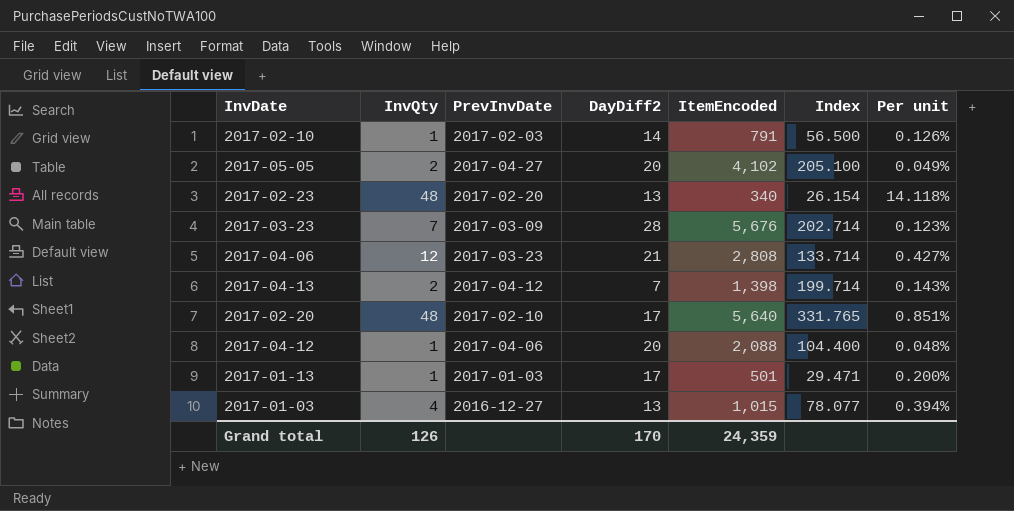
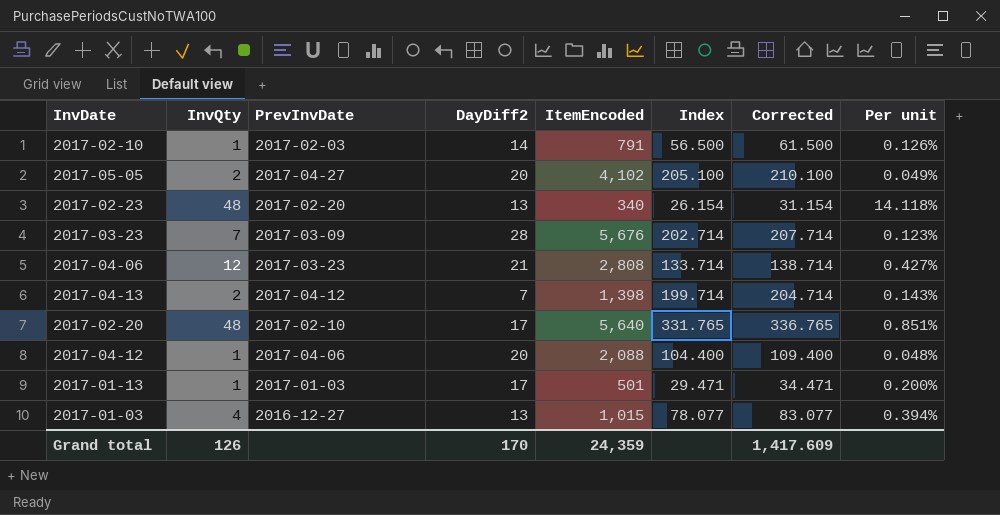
column Corrected | formula: none -> [Index] + 5

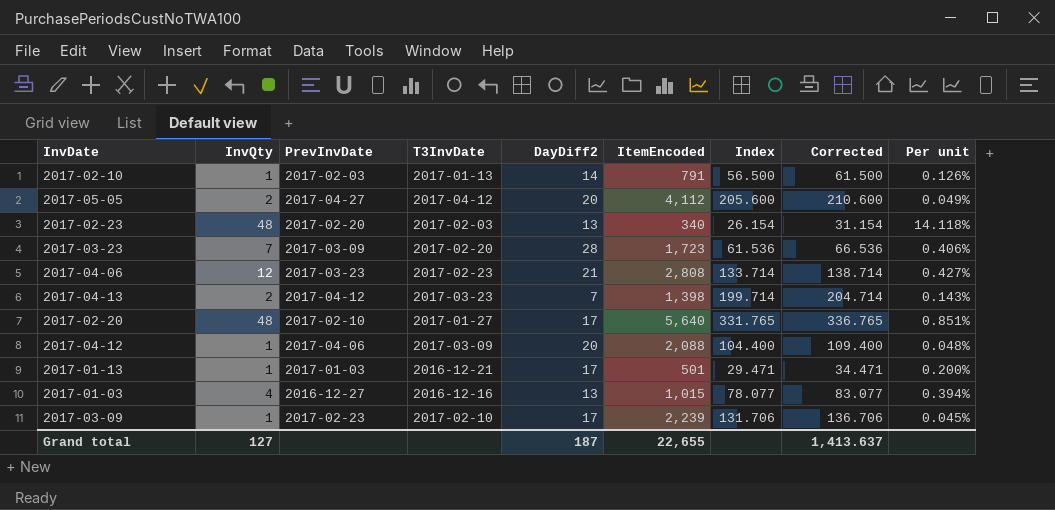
column T3InvDate | position: none -> 4
2017-05-05 | ItemEncoded: 4,102 -> 4,112
2017-05-05 | Index: 205.100 -> 205.600
2017-05-05 | Corrected: 210.100 -> 210.600
2017-03-23 | ItemEncoded: 5,676 -> 1,723
2017-03-23 | Index: 202.714 -> 61.536
2017-03-23 | Corrected: 207.714 -> 66.536
2017-03-23 | Per unit: 0.123% -> 0.406%
row 2017-03-09: none -> 1 | 2017-02-23 | 2017-02-10 | 17 | 2,239 | 131.706 | 136.706 | 0.045%
Grand total | InvQty: 126 -> 127
Grand total | DayDiff2: 170 -> 187
Grand total | ItemEncoded: 24,359 -> 22,655
Grand total | Corrected: 1,417.609 -> 1,413.637

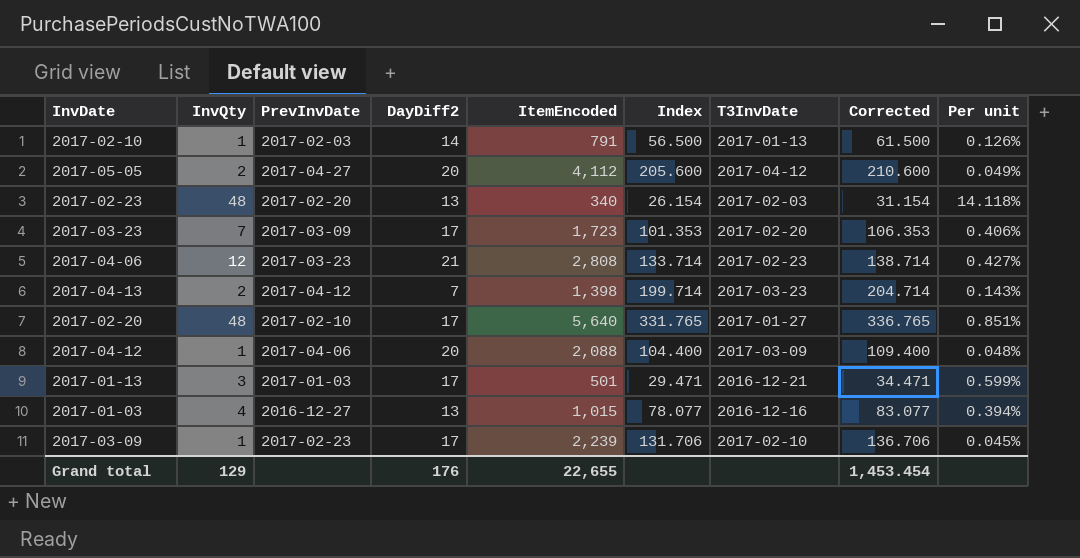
column T3InvDate | position: 4 -> 7
2017-03-23 | DayDiff2: 28 -> 17
2017-03-23 | Index: 61.536 -> 101.353
2017-03-23 | Corrected: 66.536 -> 106.353
2017-01-13 | InvQty: 1 -> 3
2017-01-13 | Per unit: 0.200% -> 0.599%
Grand total | InvQty: 127 -> 129
Grand total | DayDiff2: 187 -> 176
Grand total | Corrected: 1,413.637 -> 1,453.454

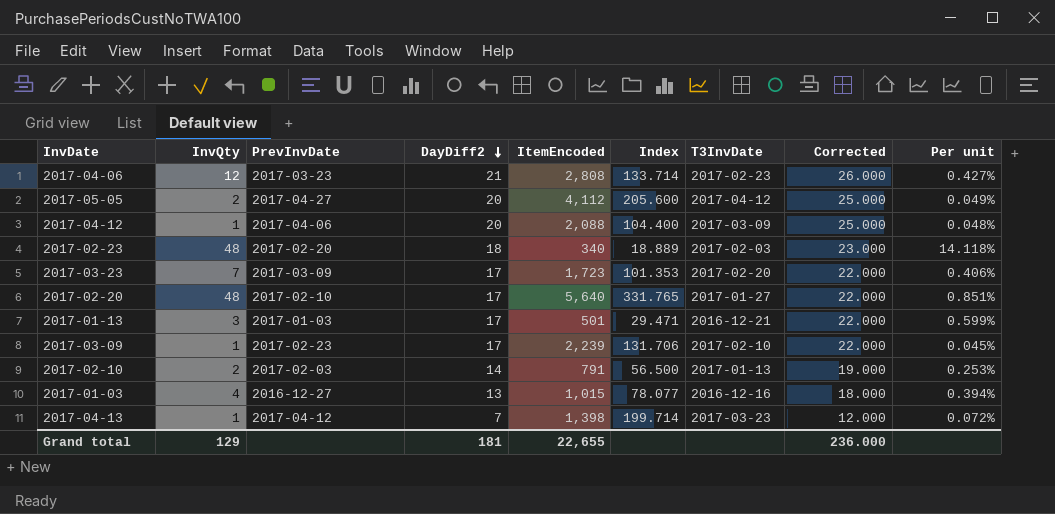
row order: none -> DayDiff2 descending
column Corrected | formula: [Index] + 5 -> [DayDiff2] + 5
2017-02-23 | DayDiff2: 13 -> 18
2017-02-23 | Index: 26.154 -> 18.889
2017-02-10 | InvQty: 1 -> 2
2017-02-10 | Per unit: 0.126% -> 0.253%
2017-04-13 | InvQty: 2 -> 1
2017-04-13 | Per unit: 0.143% -> 0.072%
Grand total | DayDiff2: 176 -> 181
Grand total | Corrected: 1,453.454 -> 236.000

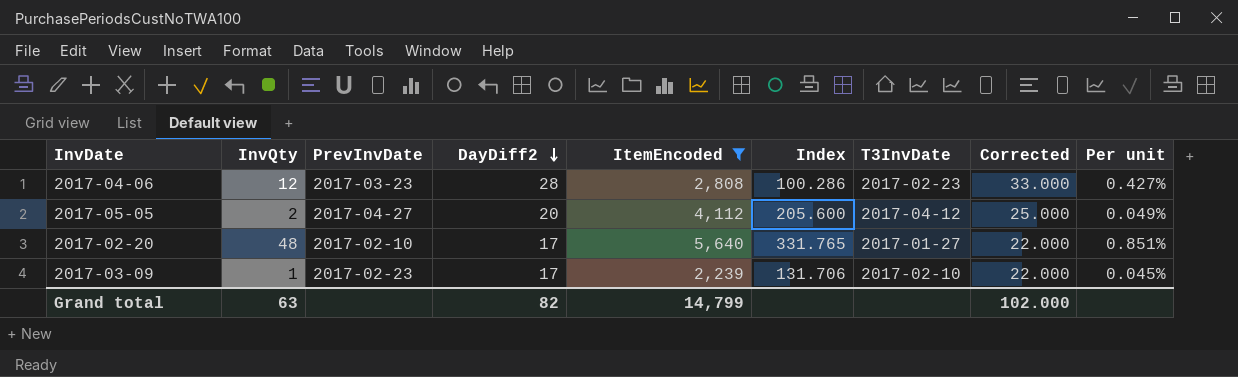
filter: none -> ItemEncoded >= 2,239
2017-04-06 | DayDiff2: 21 -> 28
2017-04-06 | Index: 133.714 -> 100.286
2017-04-06 | Corrected: 26.000 -> 33.000
Grand total | InvQty: 129 -> 63
Grand total | DayDiff2: 181 -> 82
Grand total | ItemEncoded: 22,655 -> 14,799
Grand total | Corrected: 236.000 -> 102.000

